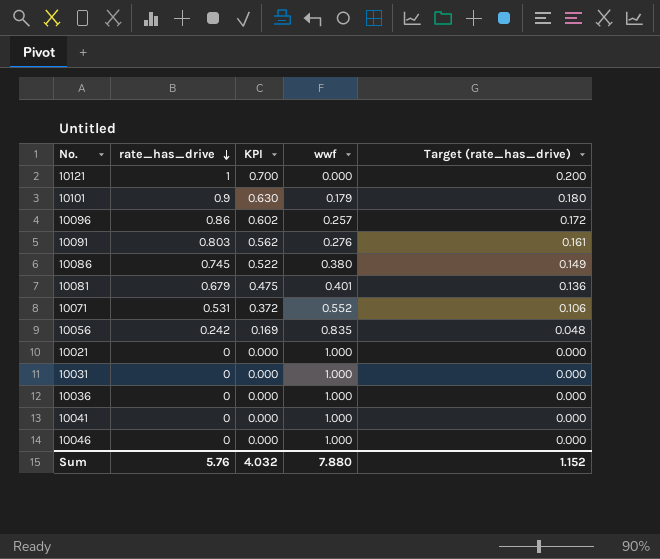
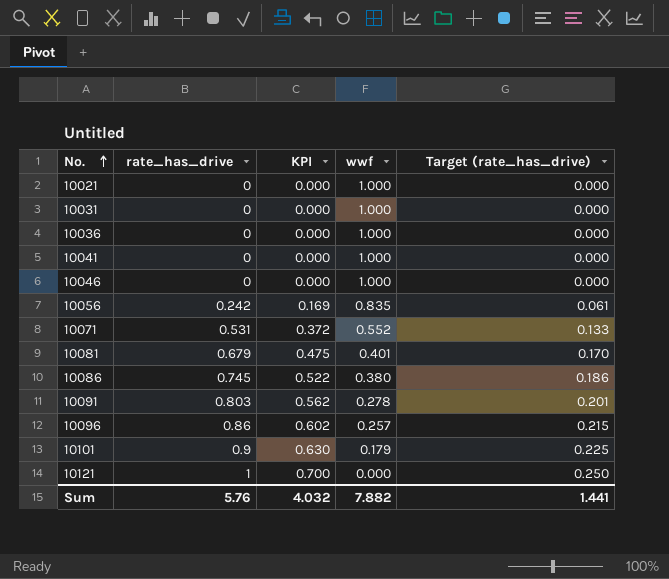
row order: rate_has_drive descending -> No. ascending
column Target (rate_has_drive) | formula: [rate_has_drive] * 0.2 -> [rate_has_drive] * 0.25
10091 | wwf: 0.276 -> 0.278
Sum | wwf: 7.880 -> 7.882
Sum | Target (rate_has_drive): 1.152 -> 1.441

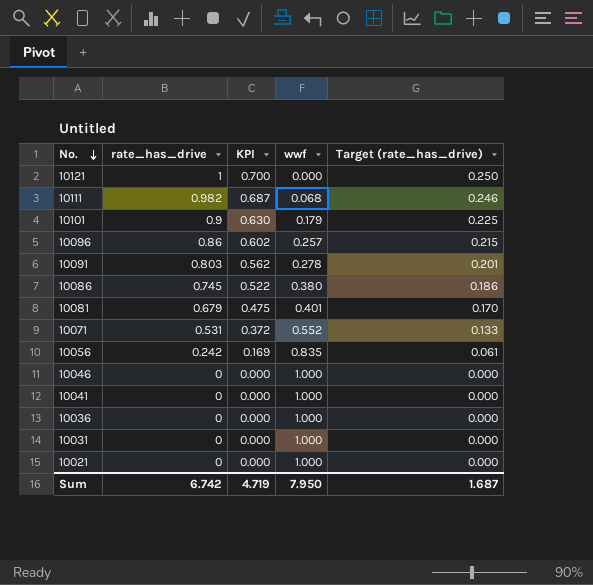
row order: No. ascending -> No. descending
row 10111: none -> 0.982 | 0.687 | 0.068 | 0.246
Sum | rate_has_drive: 5.76 -> 6.742
Sum | KPI: 4.032 -> 4.719
Sum | wwf: 7.882 -> 7.950
Sum | Target (rate_has_drive): 1.441 -> 1.687

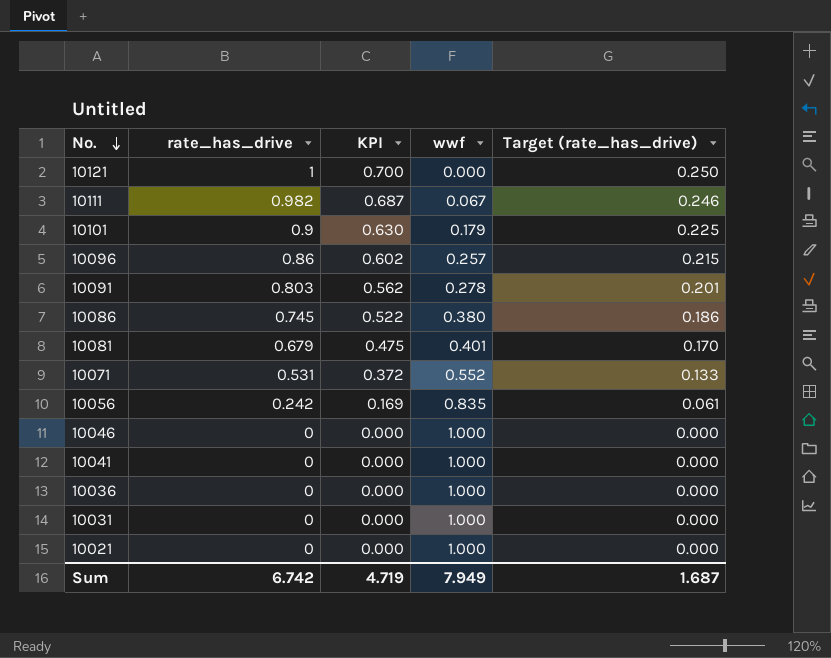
10111 | wwf: 0.068 -> 0.067
Sum | wwf: 7.950 -> 7.949

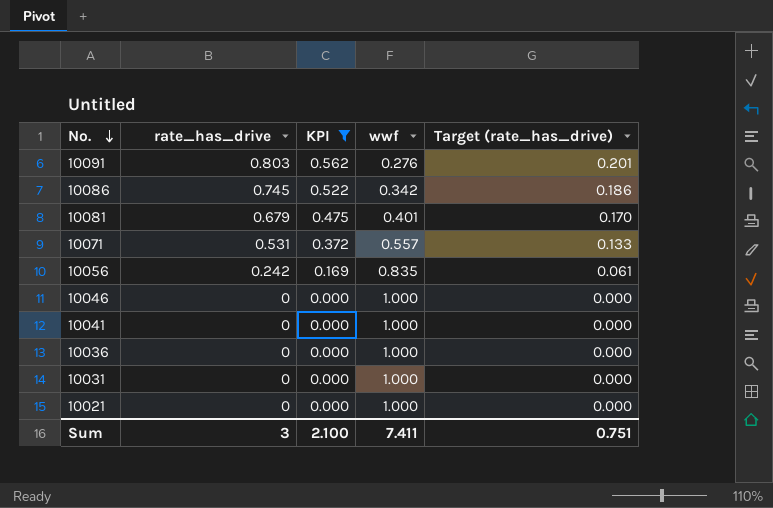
filter: none -> KPI <= 0.562
10091 | wwf: 0.278 -> 0.276
10086 | wwf: 0.380 -> 0.342
10071 | wwf: 0.552 -> 0.557
Sum | rate_has_drive: 6.742 -> 3
Sum | KPI: 4.719 -> 2.100
Sum | wwf: 7.949 -> 7.411
Sum | Target (rate_has_drive): 1.687 -> 0.751

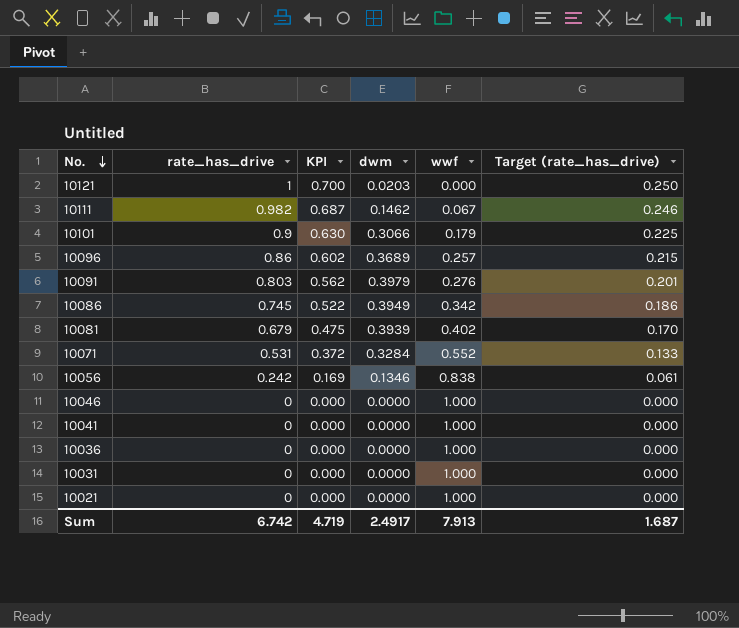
filter: KPI <= 0.562 -> none
column dwm | position: none -> 4
10081 | wwf: 0.401 -> 0.402
10071 | wwf: 0.557 -> 0.552
10056 | wwf: 0.835 -> 0.838
Sum | rate_has_drive: 3 -> 6.742
Sum | KPI: 2.100 -> 4.719
Sum | wwf: 7.411 -> 7.913
Sum | Target (rate_has_drive): 0.751 -> 1.687

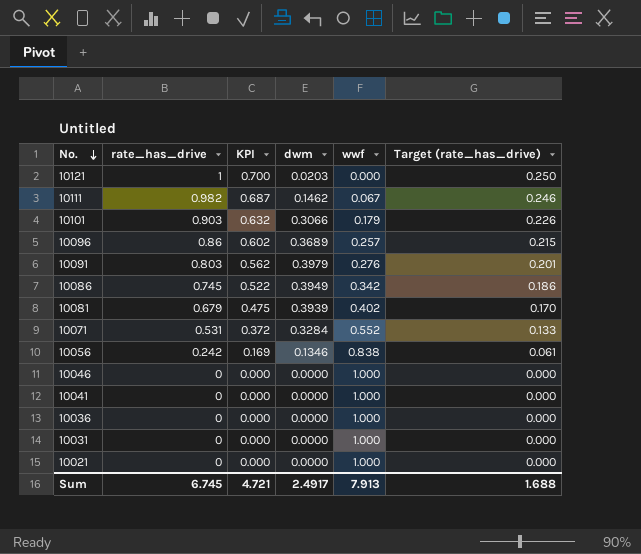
10101 | rate_has_drive: 0.9 -> 0.903
10101 | KPI: 0.630 -> 0.632
10101 | Target (rate_has_drive): 0.225 -> 0.226
Sum | rate_has_drive: 6.742 -> 6.745
Sum | KPI: 4.719 -> 4.721
Sum | Target (rate_has_drive): 1.687 -> 1.688

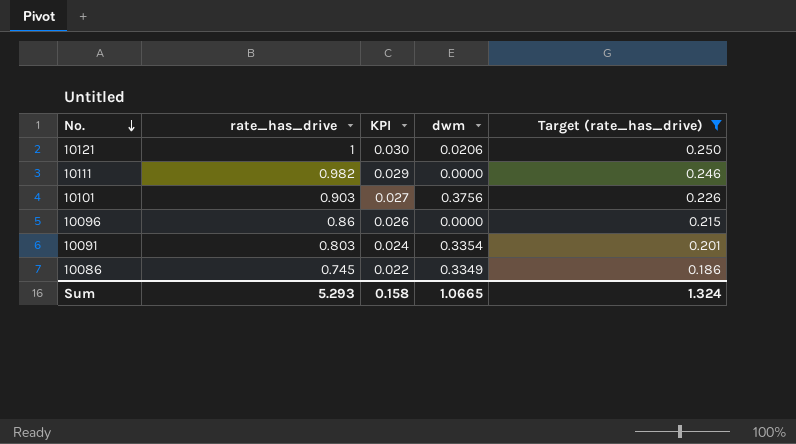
filter: none -> Target (rate_has_drive) >= 0.186
column wwf | position: 5 -> none
column KPI | formula: [rate_has_drive] * 0.7 -> [rate_has_drive] * 0.03
10121 | dwm: 0.0203 -> 0.0206
10111 | dwm: 0.1462 -> 0.0000
10101 | dwm: 0.3066 -> 0.3756
10096 | dwm: 0.3689 -> 0.0000
10091 | dwm: 0.3979 -> 0.3354
10086 | dwm: 0.3949 -> 0.3349
Sum | rate_has_drive: 6.745 -> 5.293
Sum | KPI: 4.721 -> 0.158
Sum | dwm: 2.4917 -> 1.0665
Sum | Target (rate_has_drive): 1.688 -> 1.324

